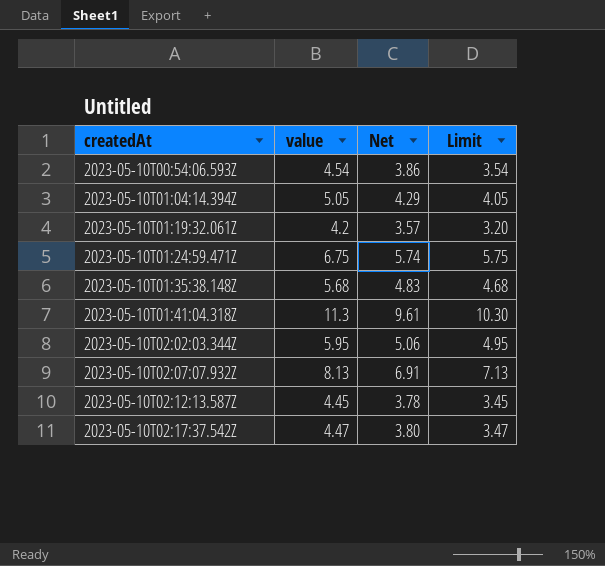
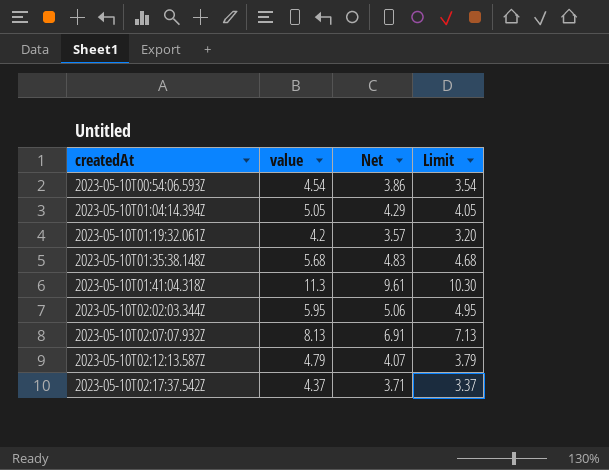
row 2023-05-10T01:24:59.471Z: 6.75 | 5.74 | 5.75 -> none
2023-05-10T02:12:13.587Z | value: 4.45 -> 4.79
2023-05-10T02:12:13.587Z | Net: 3.78 -> 4.07
2023-05-10T02:12:13.587Z | Limit: 3.45 -> 3.79
2023-05-10T02:17:37.542Z | value: 4.47 -> 4.37
2023-05-10T02:17:37.542Z | Net: 3.80 -> 3.71
2023-05-10T02:17:37.542Z | Limit: 3.47 -> 3.37

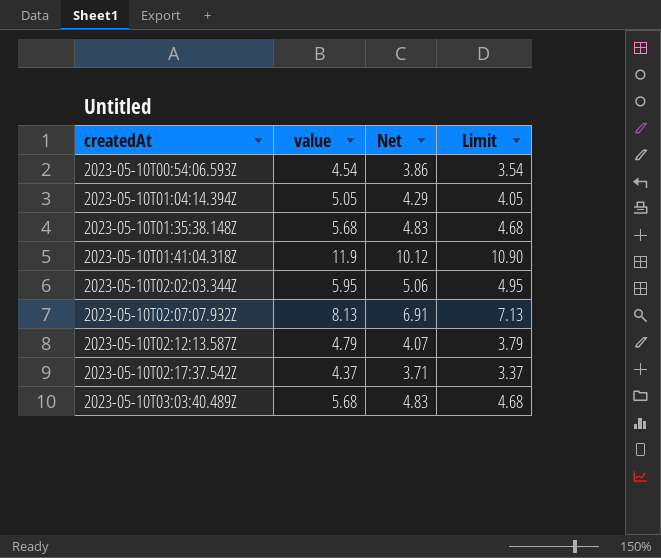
row 2023-05-10T01:19:32.061Z: 4.2 | 3.57 | 3.20 -> none
2023-05-10T01:41:04.318Z | value: 11.3 -> 11.9
2023-05-10T01:41:04.318Z | Net: 9.61 -> 10.12
2023-05-10T01:41:04.318Z | Limit: 10.30 -> 10.90
row 2023-05-10T03:03:40.489Z: none -> 5.68 | 4.83 | 4.68

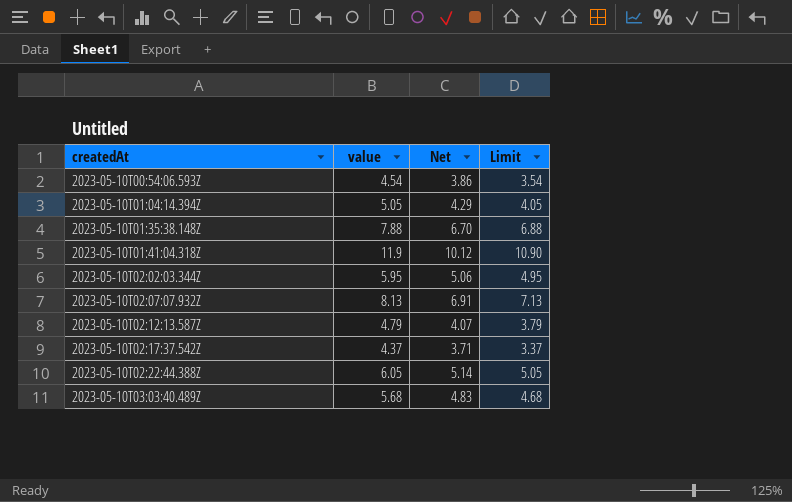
2023-05-10T01:35:38.148Z | value: 5.68 -> 7.88
2023-05-10T01:35:38.148Z | Net: 4.83 -> 6.70
2023-05-10T01:35:38.148Z | Limit: 4.68 -> 6.88
row 2023-05-10T02:22:44.388Z: none -> 6.05 | 5.14 | 5.05

